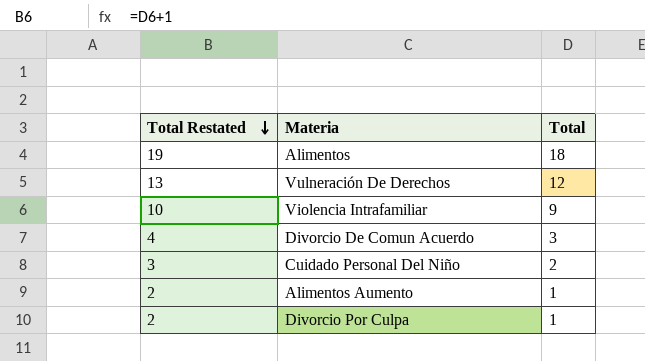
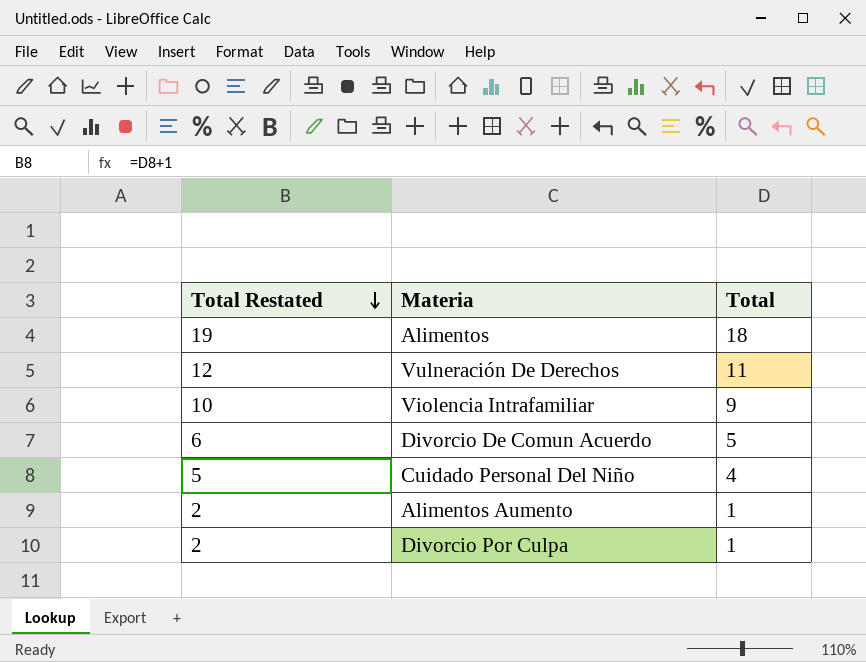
Vulneración De Derechos | Total Restated: 13 -> 12
Vulneración De Derechos | Total: 12 -> 11
Divorcio De Comun Acuerdo | Total Restated: 4 -> 6
Divorcio De Comun Acuerdo | Total: 3 -> 5
Cuidado Personal Del Niño | Total Restated: 3 -> 5
Cuidado Personal Del Niño | Total: 2 -> 4

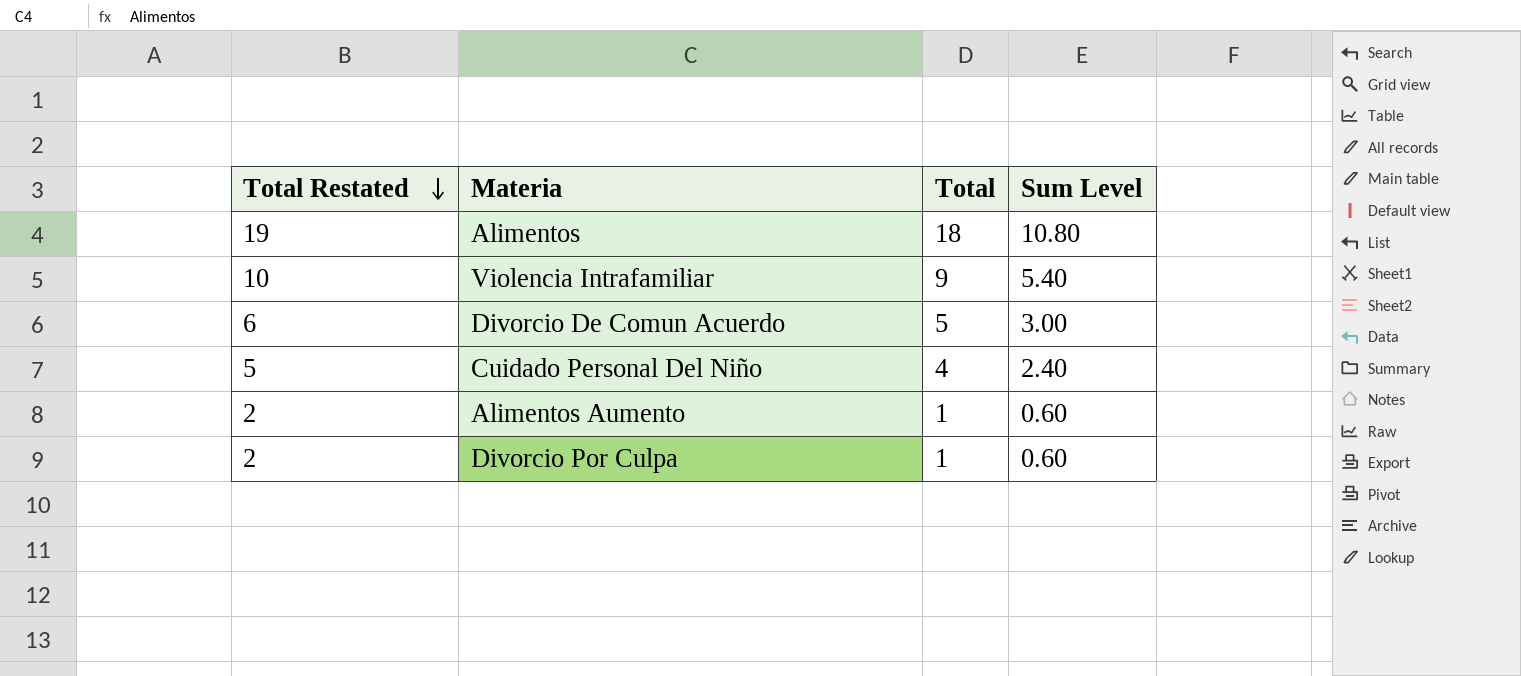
column Sum Level | formula: none -> [Total] * 0.6
row Vulneración De Derechos: 12 | 11 -> none

